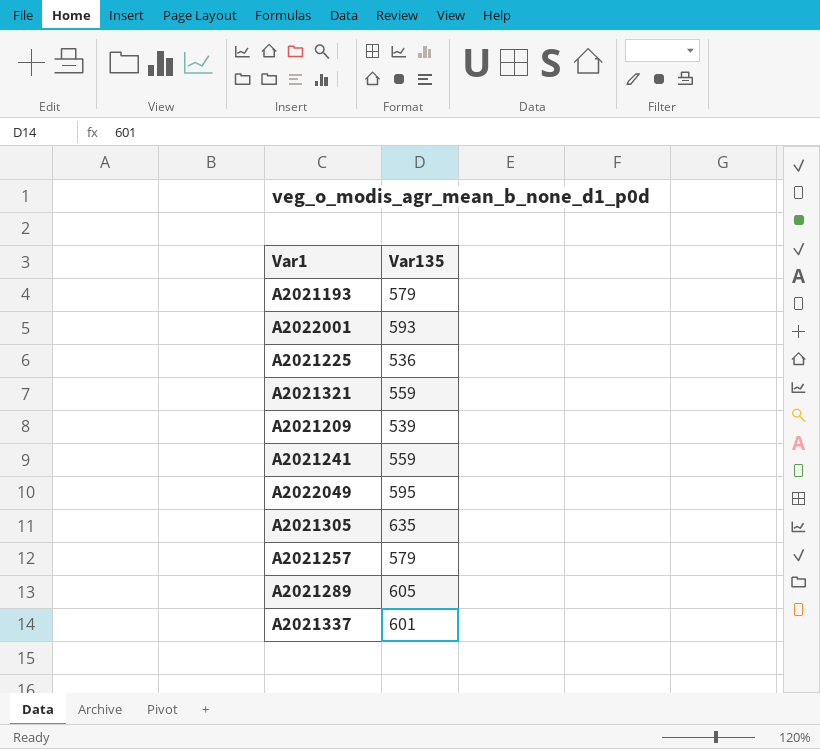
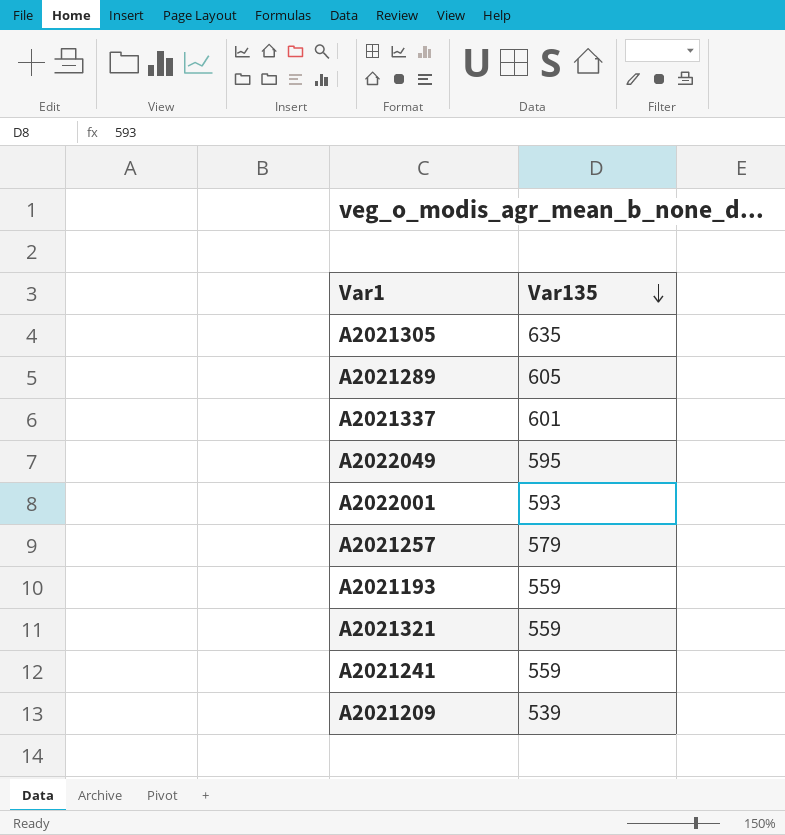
row order: none -> Var135 descending
row A2021225: 536 -> none
A2021193 | Var135: 579 -> 559

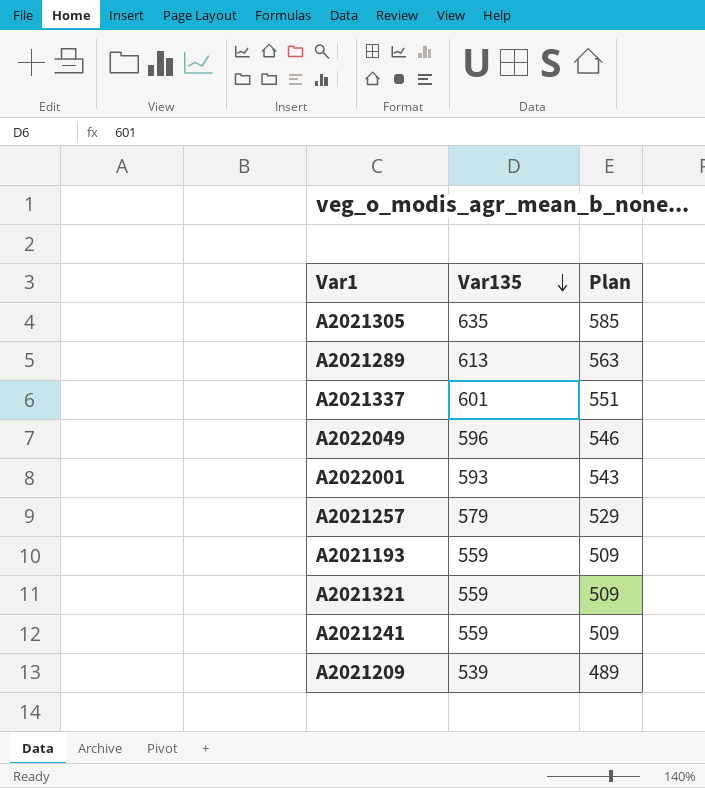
column Plan | formula: none -> [Var135] - 50
A2021289 | Var135: 605 -> 613
A2022049 | Var135: 595 -> 596

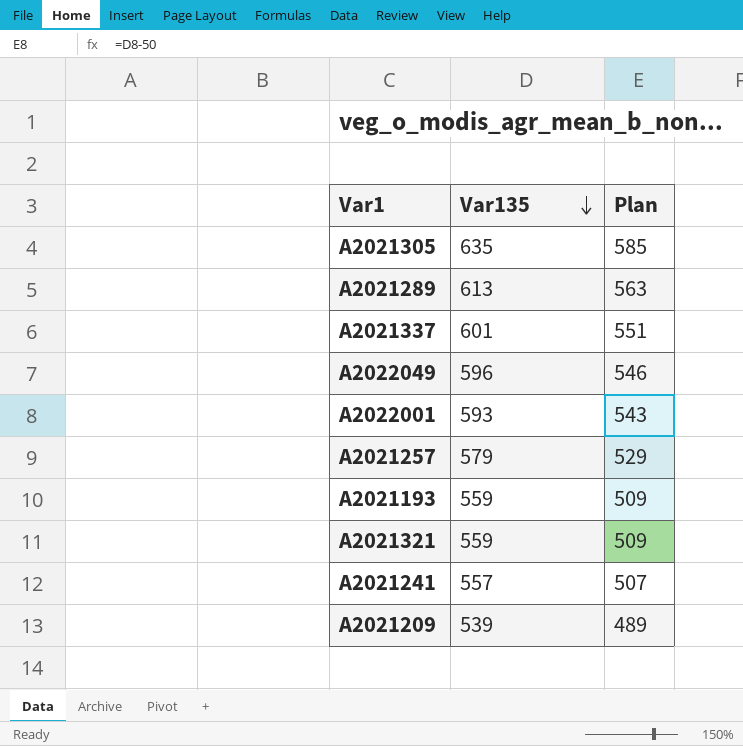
A2021241 | Var135: 559 -> 557
A2021241 | Plan: 509 -> 507

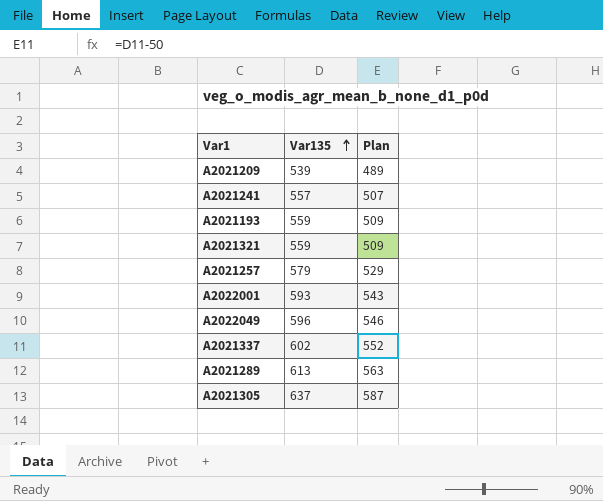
row order: Var135 descending -> Var135 ascending
A2021337 | Var135: 601 -> 602
A2021337 | Plan: 551 -> 552
A2021305 | Var135: 635 -> 637
A2021305 | Plan: 585 -> 587

